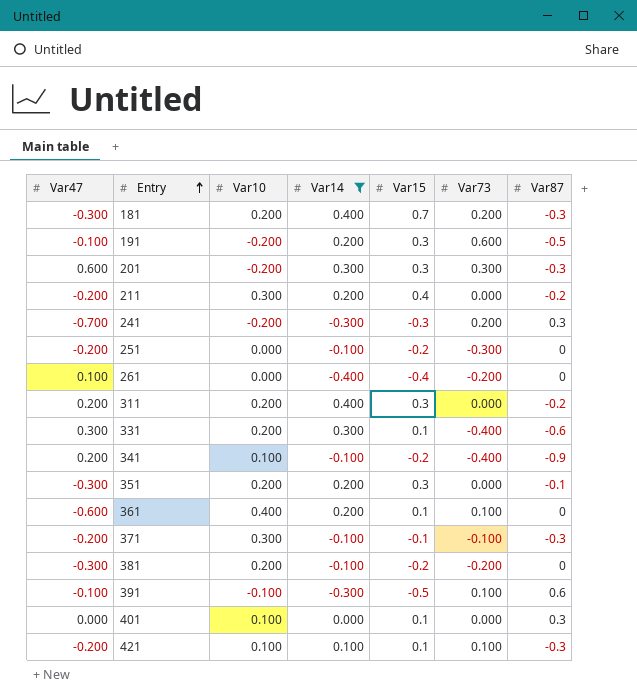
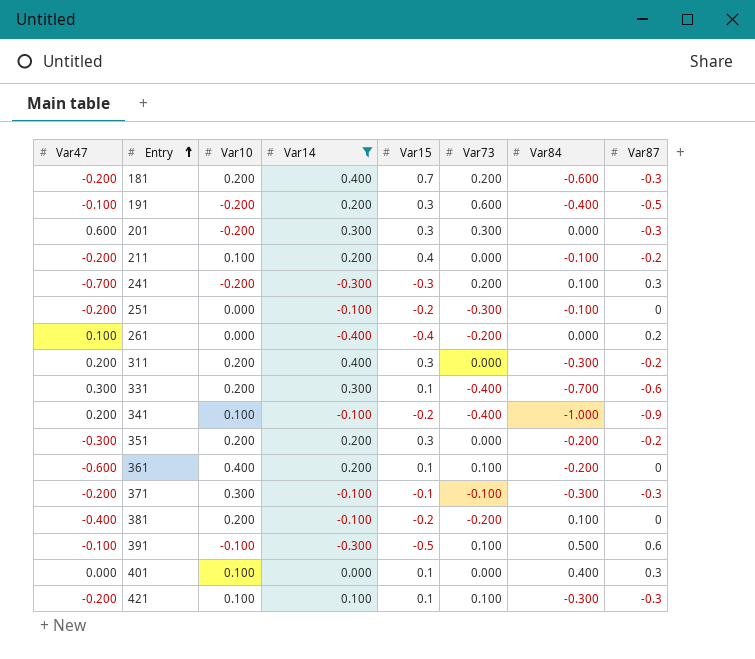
column Var84 | position: none -> 7
181 | Var47: -0.300 -> -0.200
211 | Var10: 0.300 -> 0.100
261 | Var87: 0 -> 0.2
351 | Var87: -0.1 -> -0.2
381 | Var47: -0.300 -> -0.400

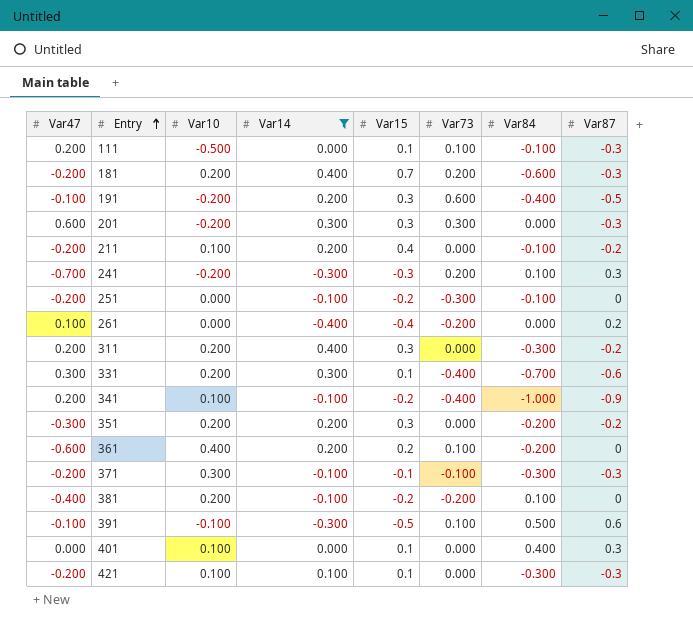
row 111: none -> 0.200 | -0.500 | 0.000 | 0.1 | 0.100 | -0.100 | -0.3
361 | Var15: 0.1 -> 0.2
421 | Var73: 0.100 -> 0.000

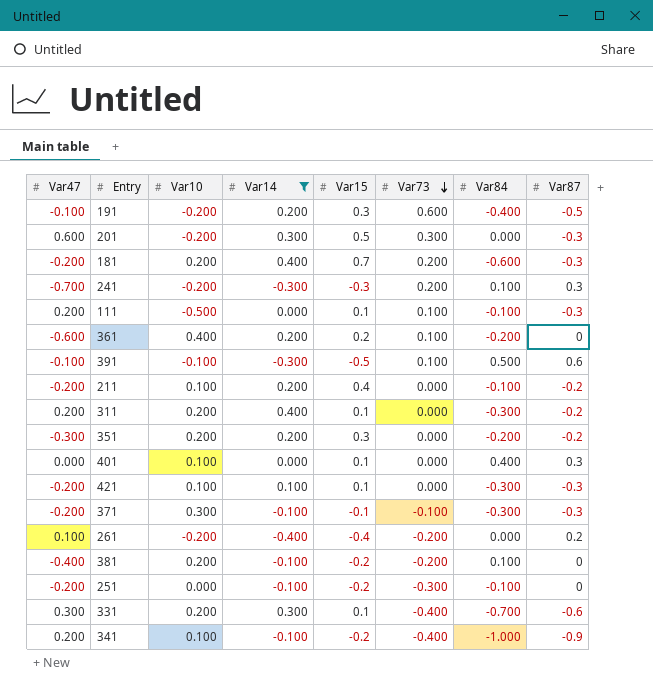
row order: Entry ascending -> Var73 descending
201 | Var15: 0.3 -> 0.5
311 | Var15: 0.3 -> 0.1
261 | Var10: 0.000 -> -0.200

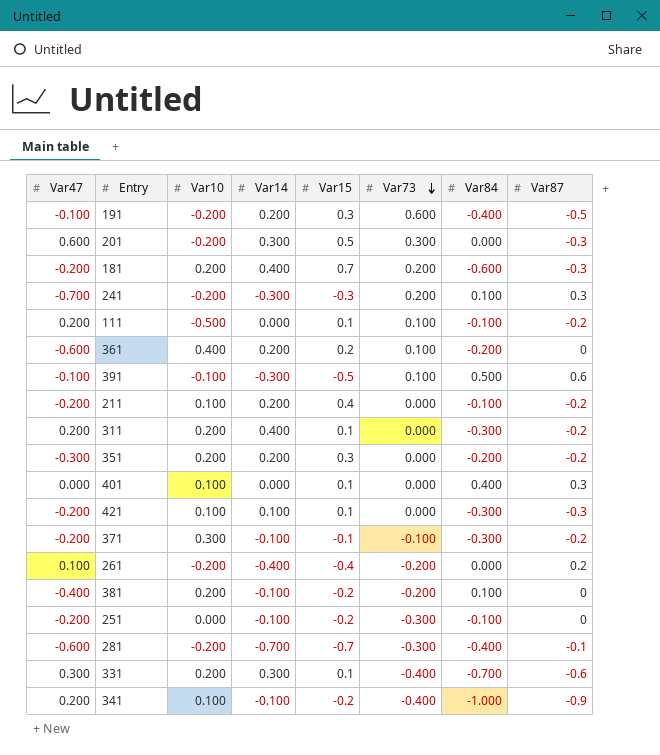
filter: Var14 != -0.700 -> none
111 | Var87: -0.3 -> -0.2
371 | Var87: -0.3 -> -0.2

